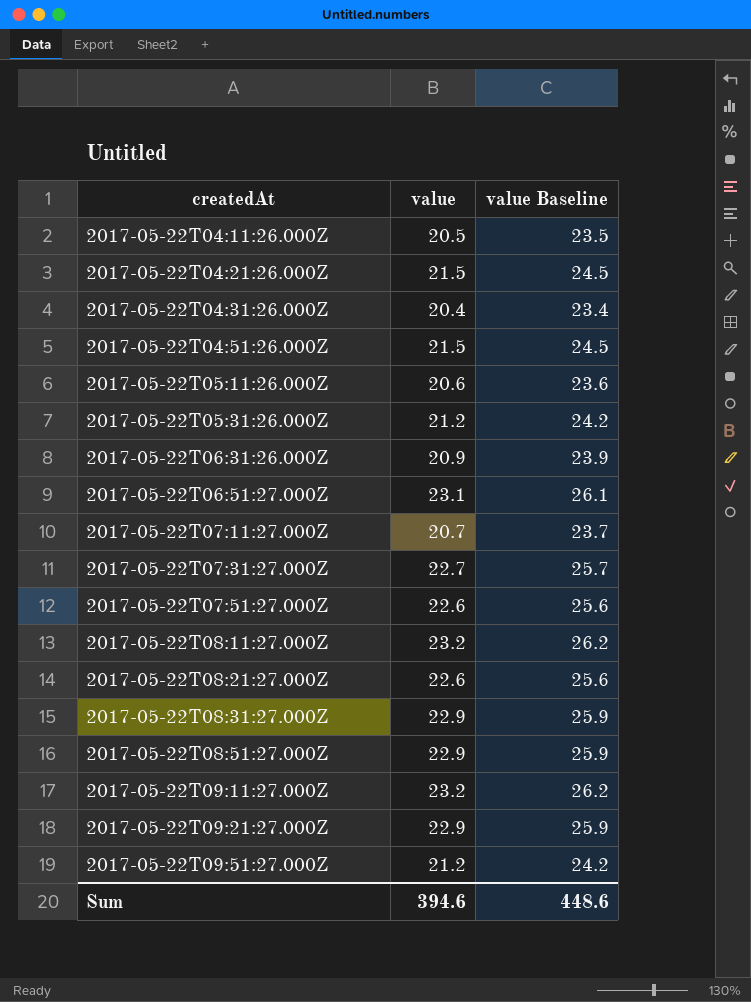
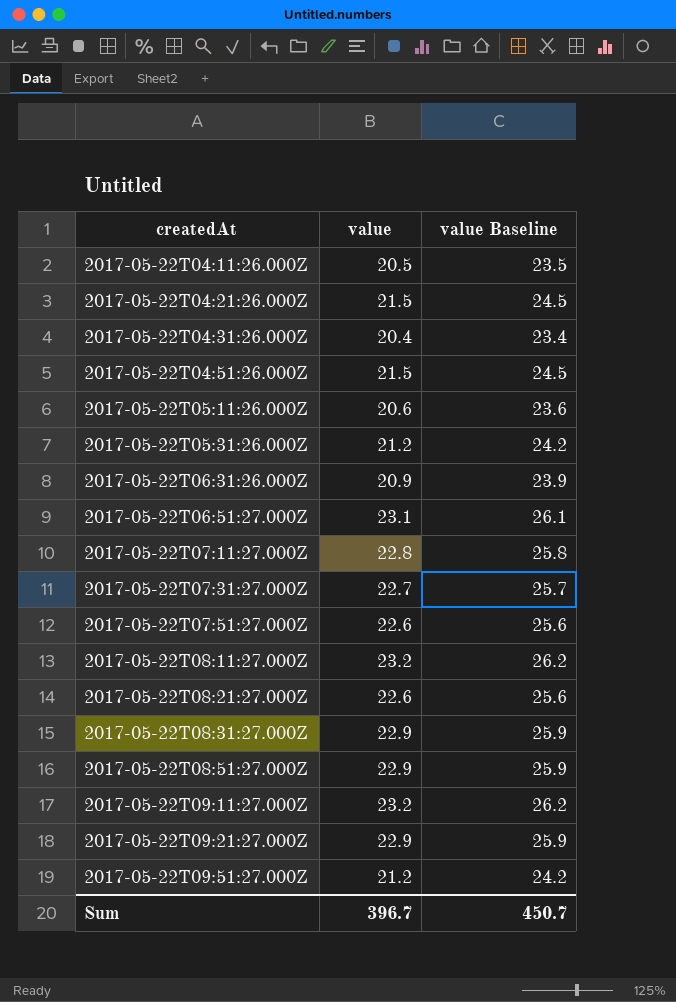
2017-05-22T07:11:27.000Z | value: 20.7 -> 22.8
2017-05-22T07:11:27.000Z | value Baseline: 23.7 -> 25.8
Sum | value: 394.6 -> 396.7
Sum | value Baseline: 448.6 -> 450.7

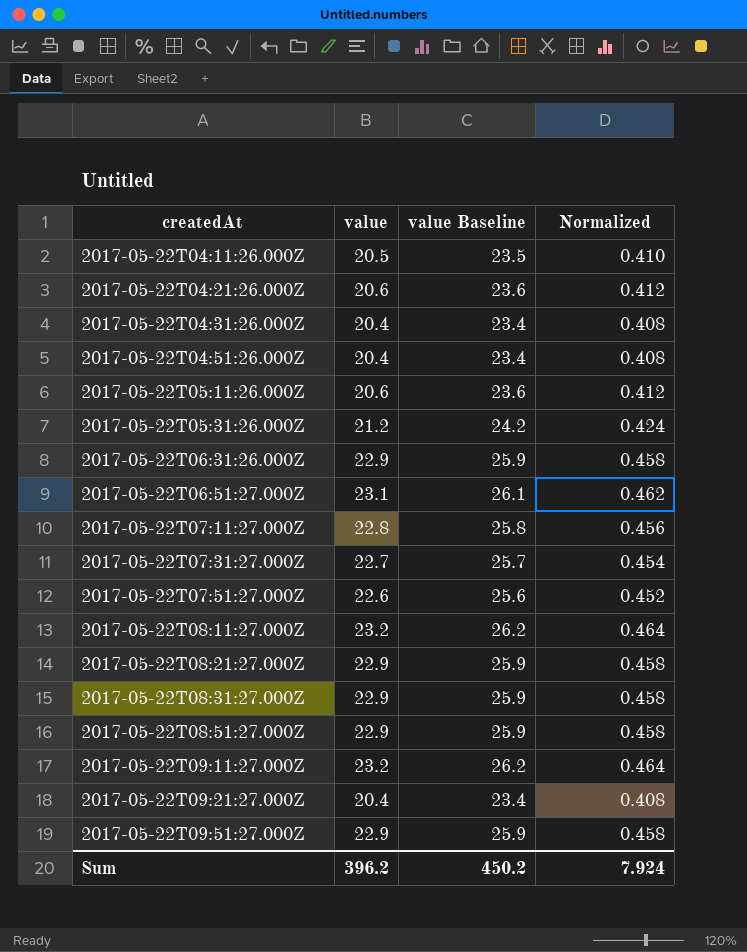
column Normalized | formula: none -> [value] * 0.02
2017-05-22T04:21:26.000Z | value: 21.5 -> 20.6
2017-05-22T04:21:26.000Z | value Baseline: 24.5 -> 23.6
2017-05-22T04:51:26.000Z | value: 21.5 -> 20.4
2017-05-22T04:51:26.000Z | value Baseline: 24.5 -> 23.4
2017-05-22T06:31:26.000Z | value: 20.9 -> 22.9
2017-05-22T06:31:26.000Z | value Baseline: 23.9 -> 25.9
2017-05-22T08:21:27.000Z | value: 22.6 -> 22.9
2017-05-22T08:21:27.000Z | value Baseline: 25.6 -> 25.9
2017-05-22T09:21:27.000Z | value: 22.9 -> 20.4
2017-05-22T09:21:27.000Z | value Baseline: 25.9 -> 23.4
2017-05-22T09:51:27.000Z | value: 21.2 -> 22.9
2017-05-22T09:51:27.000Z | value Baseline: 24.2 -> 25.9
Sum | value: 396.7 -> 396.2
Sum | value Baseline: 450.7 -> 450.2

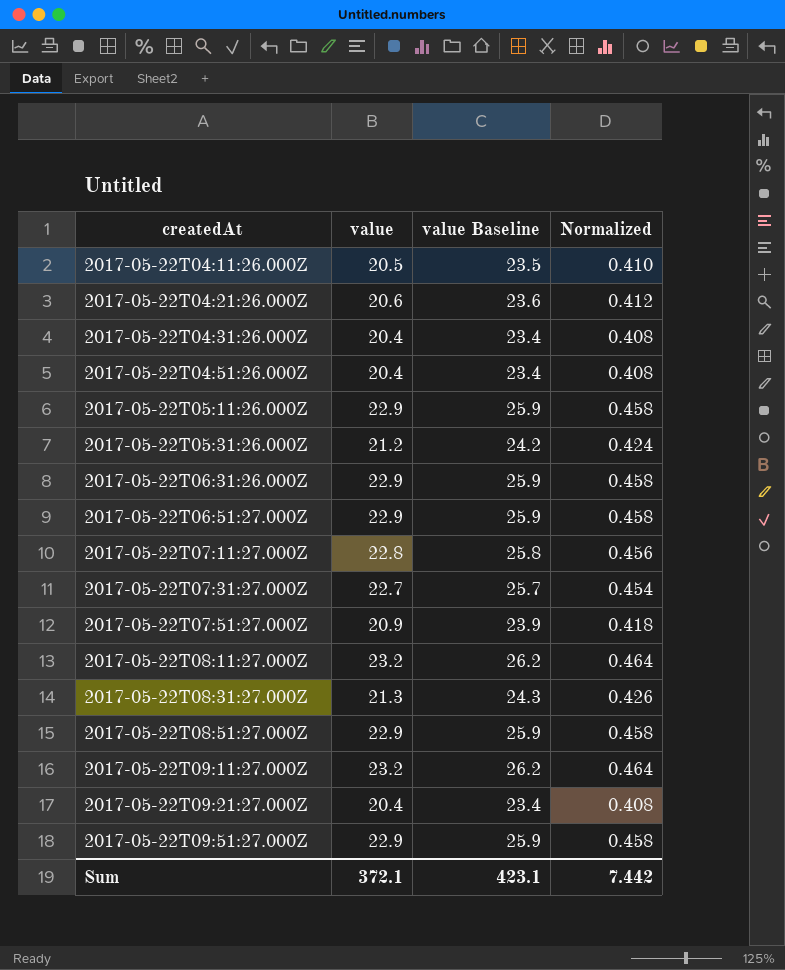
row 2017-05-22T08:21:27.000Z: 22.9 | 25.9 | 0.458 -> none
2017-05-22T05:11:26.000Z | value: 20.6 -> 22.9
2017-05-22T05:11:26.000Z | value Baseline: 23.6 -> 25.9
2017-05-22T05:11:26.000Z | Normalized: 0.412 -> 0.458
2017-05-22T06:51:27.000Z | value: 23.1 -> 22.9
2017-05-22T06:51:27.000Z | value Baseline: 26.1 -> 25.9
2017-05-22T06:51:27.000Z | Normalized: 0.462 -> 0.458
2017-05-22T07:51:27.000Z | value: 22.6 -> 20.9
2017-05-22T07:51:27.000Z | value Baseline: 25.6 -> 23.9
2017-05-22T07:51:27.000Z | Normalized: 0.452 -> 0.418
2017-05-22T08:31:27.000Z | value: 22.9 -> 21.3
2017-05-22T08:31:27.000Z | value Baseline: 25.9 -> 24.3
2017-05-22T08:31:27.000Z | Normalized: 0.458 -> 0.426
Sum | value: 396.2 -> 372.1
Sum | value Baseline: 450.2 -> 423.1
Sum | Normalized: 7.924 -> 7.442

